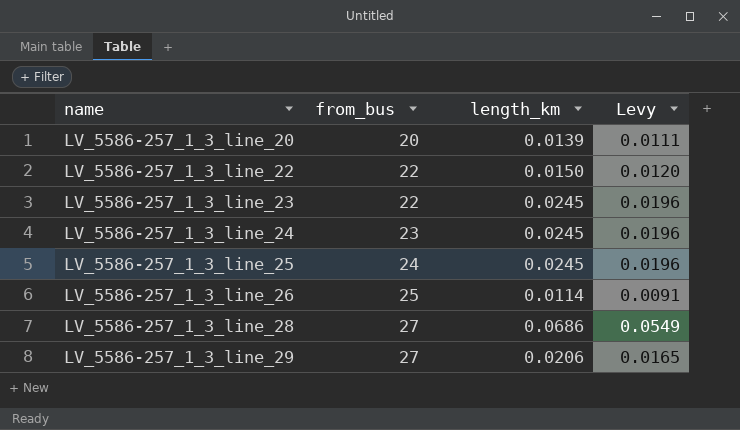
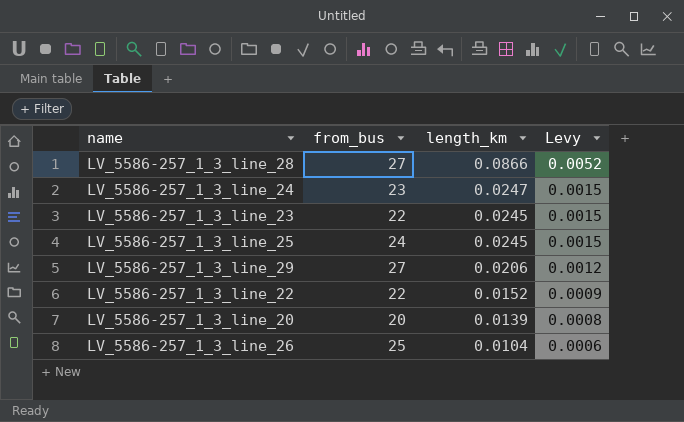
row order: name ascending -> length_km descending
column Levy | formula: [length_km] * 0.8 -> [length_km] * 0.06
LV_5586-257_1_3_line_28 | length_km: 0.0686 -> 0.0866
LV_5586-257_1_3_line_24 | length_km: 0.0245 -> 0.0247
LV_5586-257_1_3_line_22 | length_km: 0.0150 -> 0.0152
LV_5586-257_1_3_line_26 | length_km: 0.0114 -> 0.0104

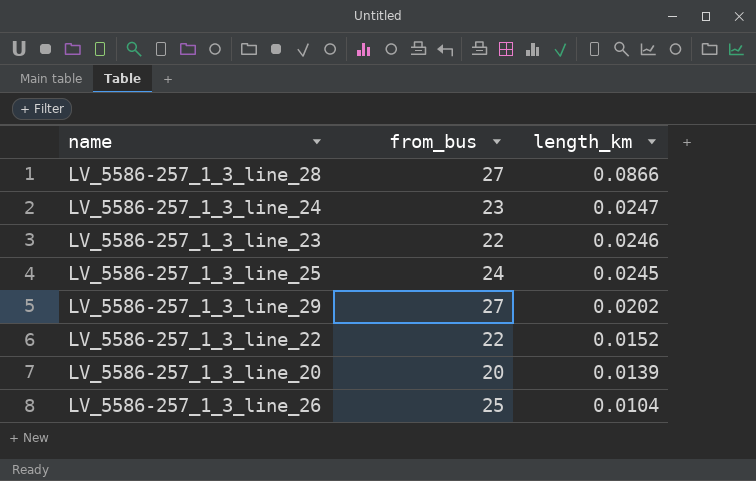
column Levy | formula: [length_km] * 0.06 -> none
LV_5586-257_1_3_line_23 | length_km: 0.0245 -> 0.0246
LV_5586-257_1_3_line_29 | length_km: 0.0206 -> 0.0202

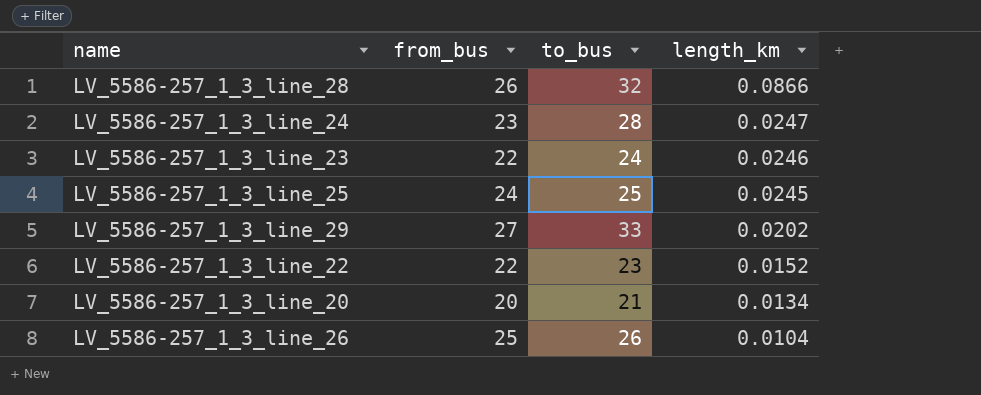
column to_bus | position: none -> 3
LV_5586-257_1_3_line_28 | from_bus: 27 -> 26
LV_5586-257_1_3_line_20 | length_km: 0.0139 -> 0.0134

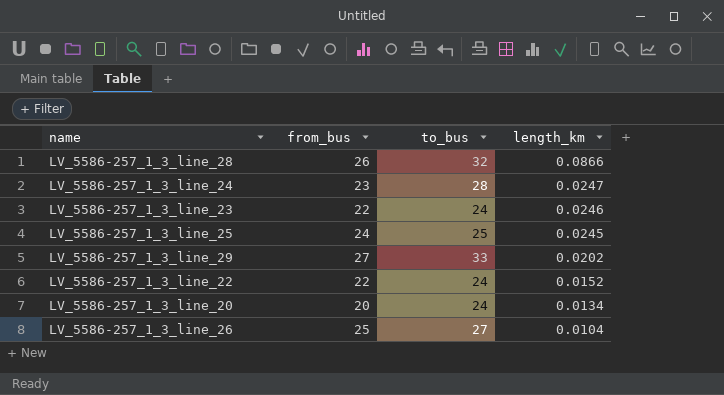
LV_5586-257_1_3_line_22 | to_bus: 23 -> 24
LV_5586-257_1_3_line_20 | to_bus: 21 -> 24
LV_5586-257_1_3_line_26 | to_bus: 26 -> 27

